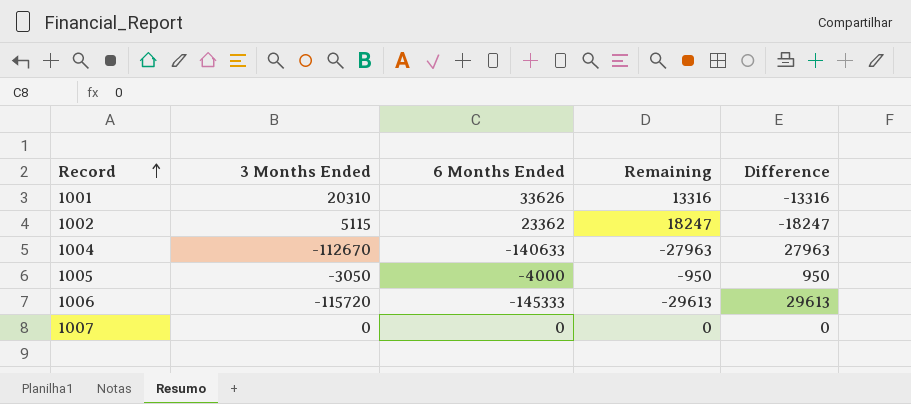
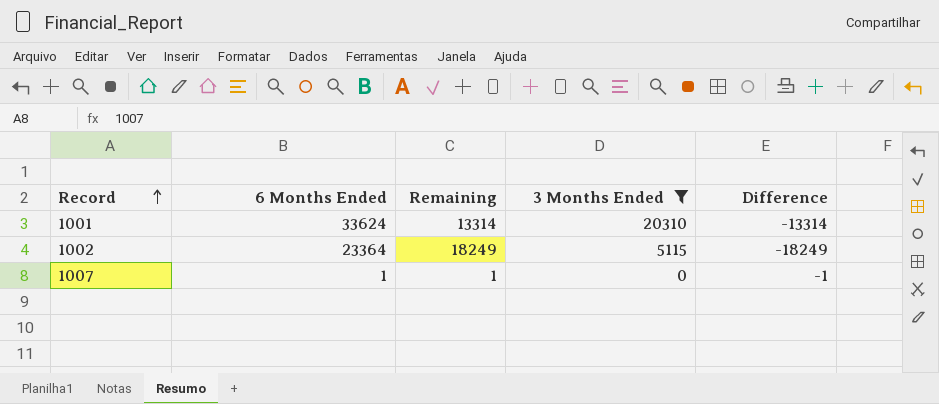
filter: none -> 3 Months Ended >= 0
column 3 Months Ended | position: 2 -> 4
1001 | 6 Months Ended: 33626 -> 33624
1001 | Remaining: 13316 -> 13314
1001 | Difference: -13316 -> -13314
1002 | 6 Months Ended: 23362 -> 23364
1002 | Remaining: 18247 -> 18249
1002 | Difference: -18247 -> -18249
1007 | 6 Months Ended: 0 -> 1
1007 | Remaining: 0 -> 1
1007 | Difference: 0 -> -1

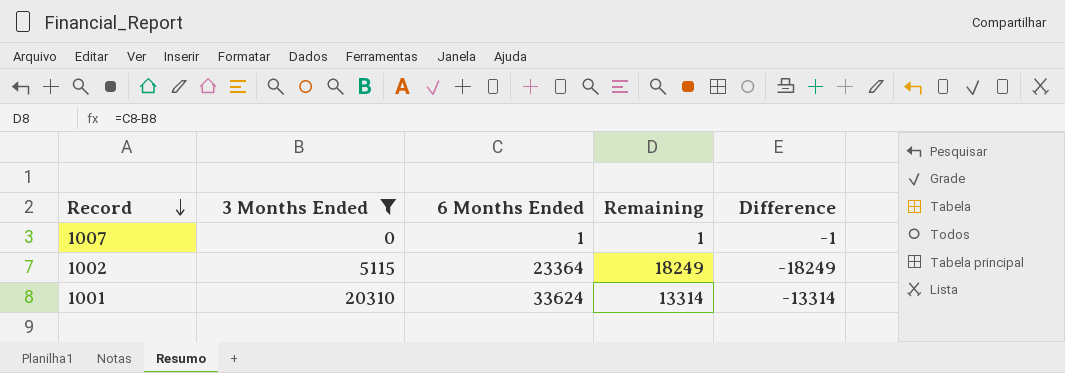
row order: Record ascending -> Record descending
column 3 Months Ended | position: 4 -> 2

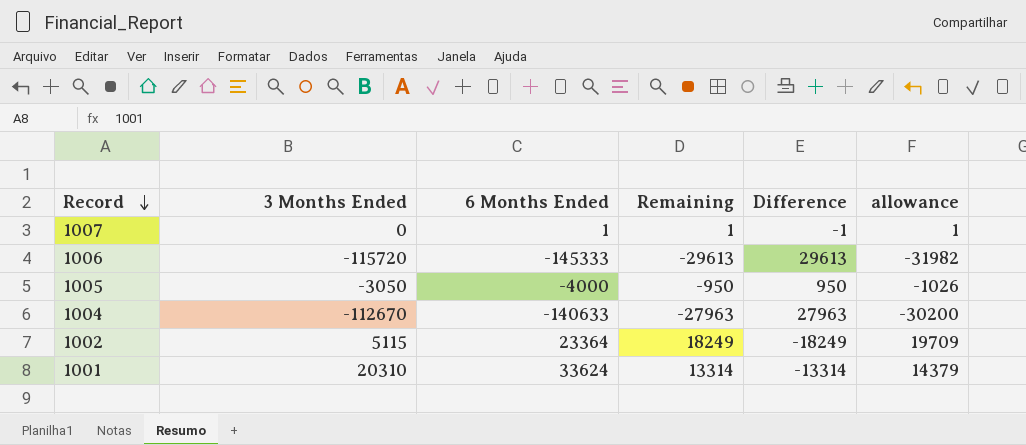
filter: 3 Months Ended >= 0 -> none
column allowance | formula: none -> [Remaining] * 1.08

